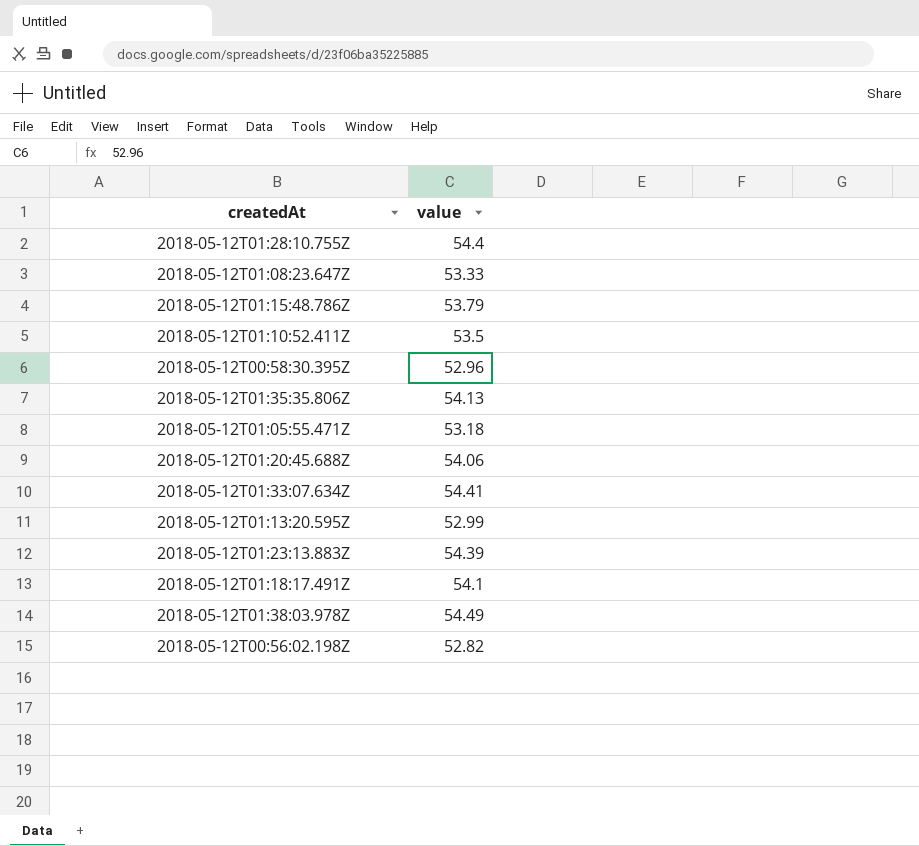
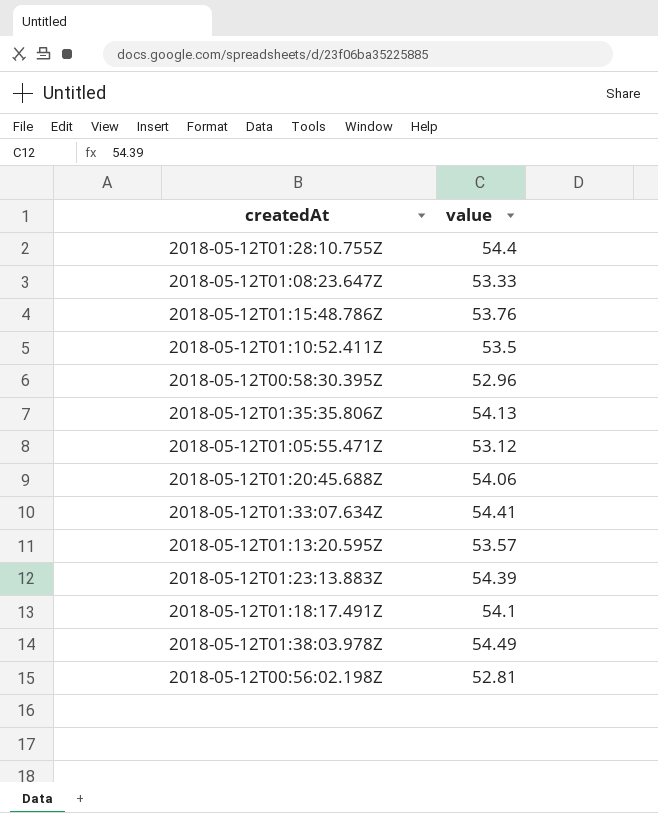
2018-05-12T01:15:48.786Z | value: 53.79 -> 53.76
2018-05-12T01:05:55.471Z | value: 53.18 -> 53.12
2018-05-12T01:13:20.595Z | value: 52.99 -> 53.57
2018-05-12T00:56:02.198Z | value: 52.82 -> 52.81

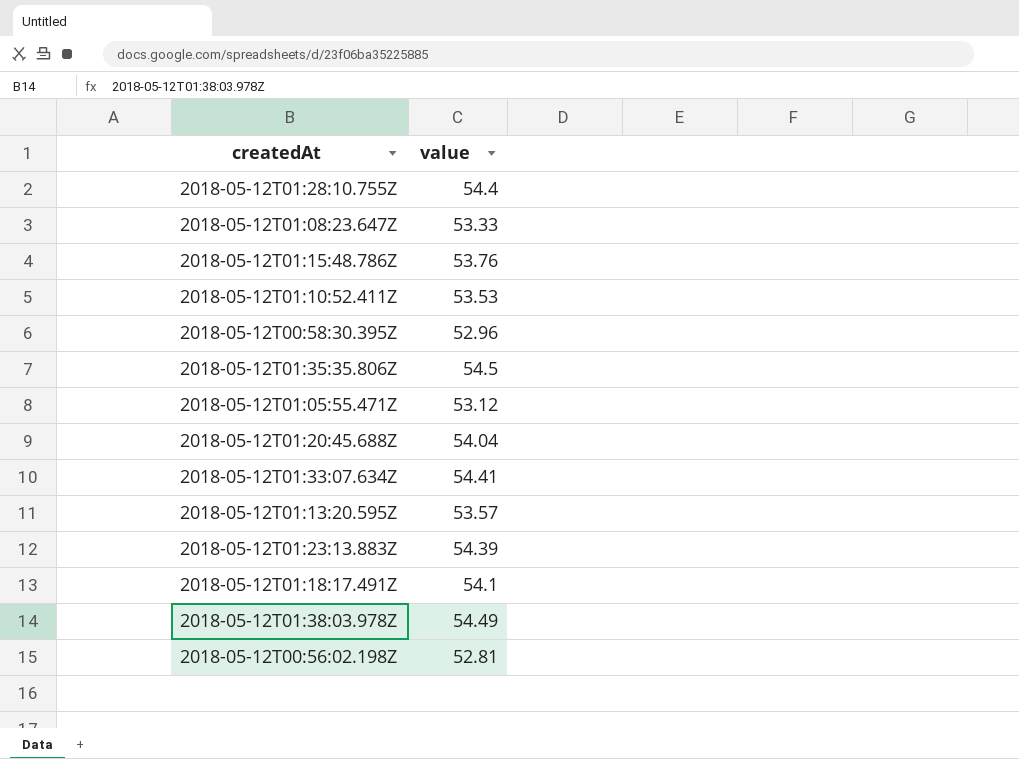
2018-05-12T01:10:52.411Z | value: 53.5 -> 53.53
2018-05-12T01:35:35.806Z | value: 54.13 -> 54.5
2018-05-12T01:20:45.688Z | value: 54.06 -> 54.04

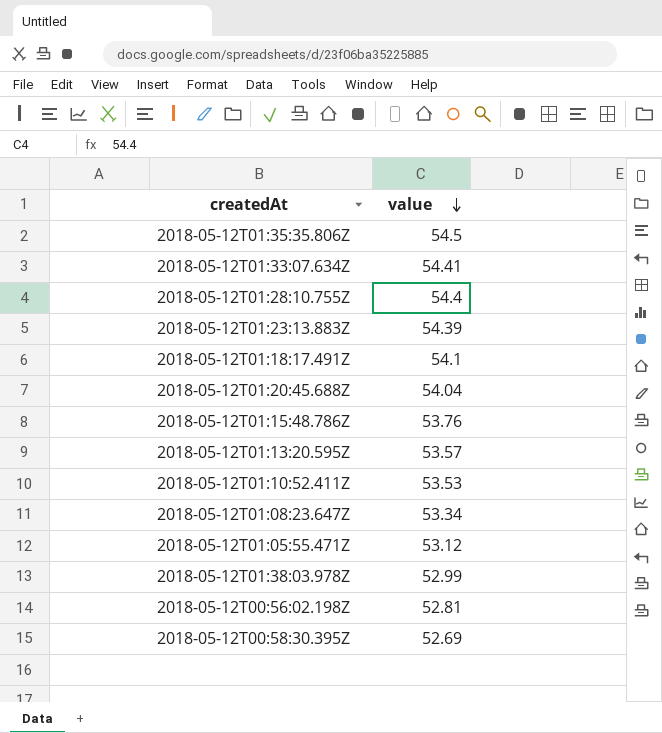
row order: none -> value descending
2018-05-12T01:08:23.647Z | value: 53.33 -> 53.34
2018-05-12T01:38:03.978Z | value: 54.49 -> 52.99
2018-05-12T00:58:30.395Z | value: 52.96 -> 52.69

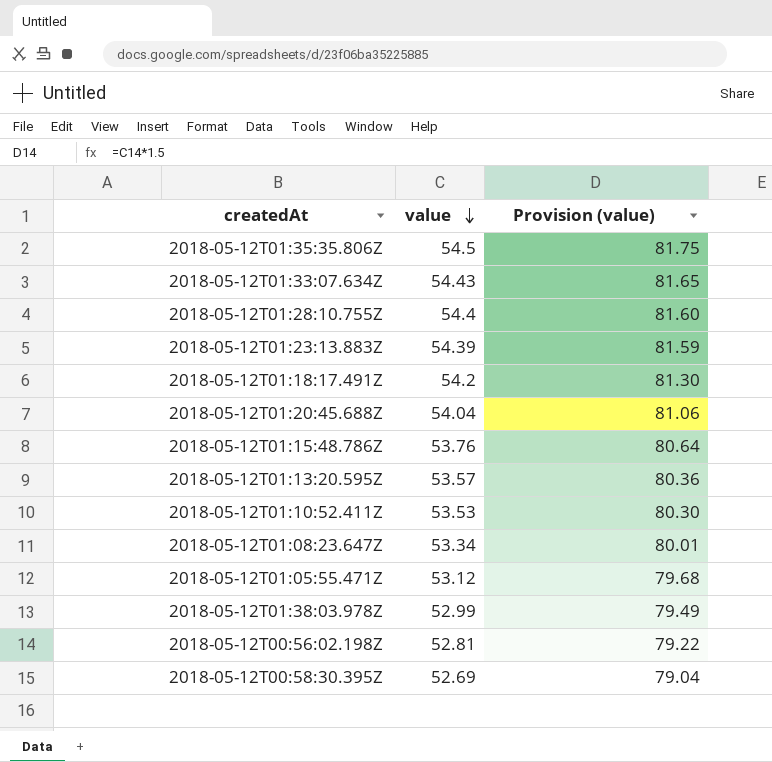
column Provision (value) | formula: none -> [value] * 1.5
2018-05-12T01:33:07.634Z | value: 54.41 -> 54.43
2018-05-12T01:18:17.491Z | value: 54.1 -> 54.2

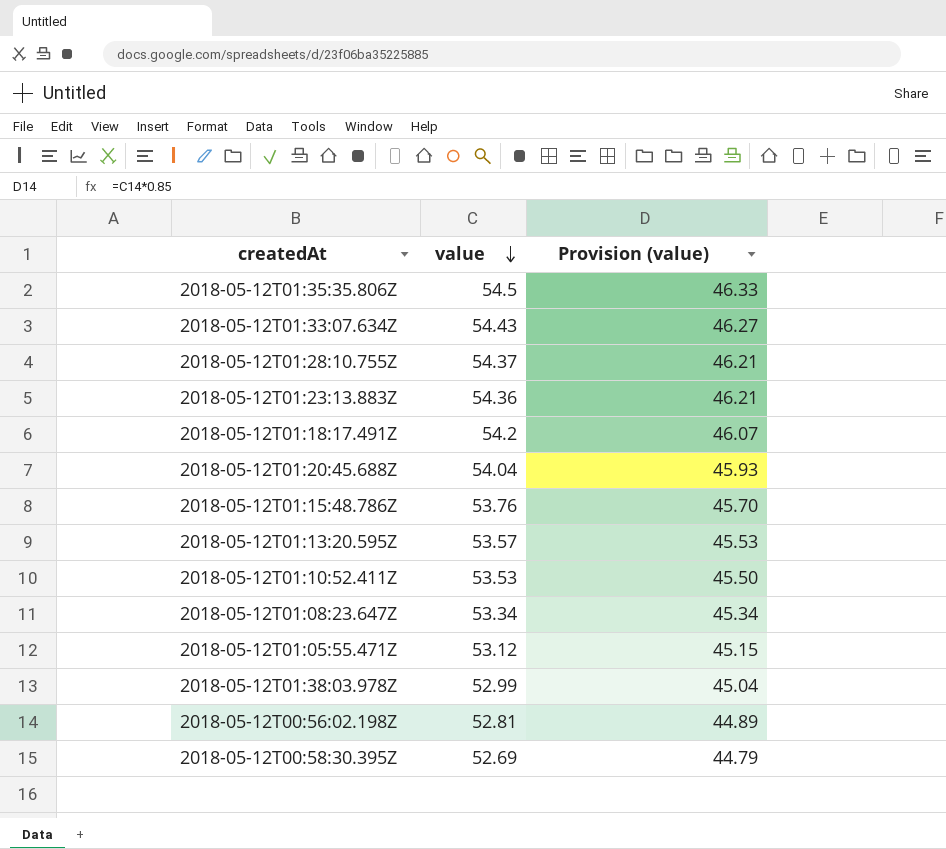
column Provision (value) | formula: [value] * 1.5 -> [value] * 0.85
2018-05-12T01:28:10.755Z | value: 54.4 -> 54.37
2018-05-12T01:23:13.883Z | value: 54.39 -> 54.36

